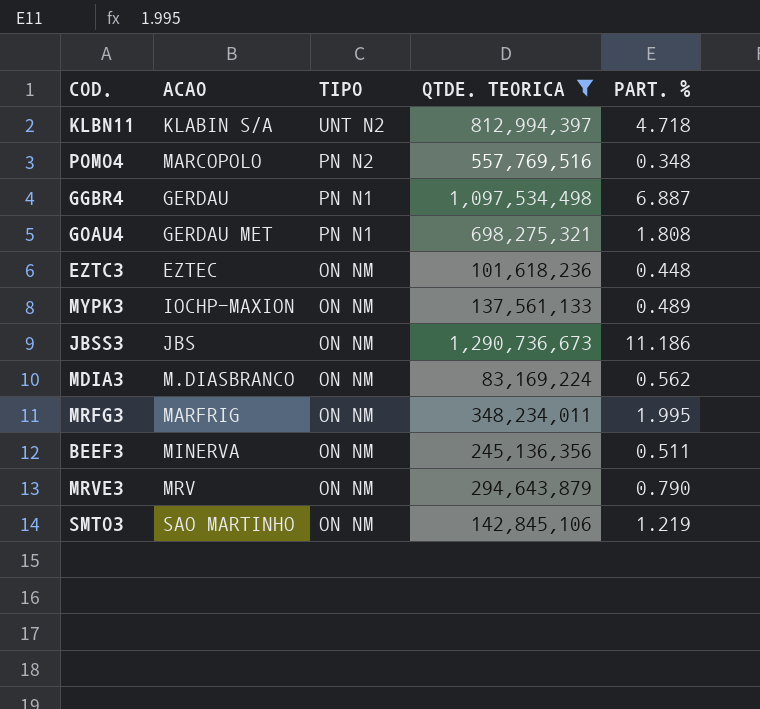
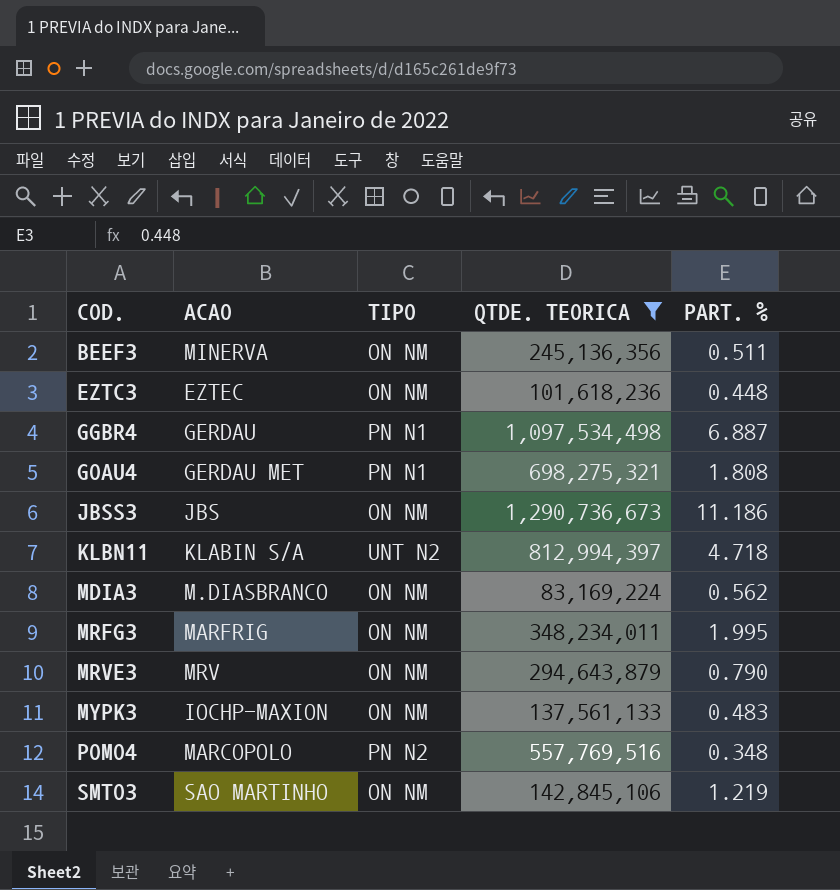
row order: TIPO descending -> COD. ascending
MYPK3 | PART. %: 0.489 -> 0.483

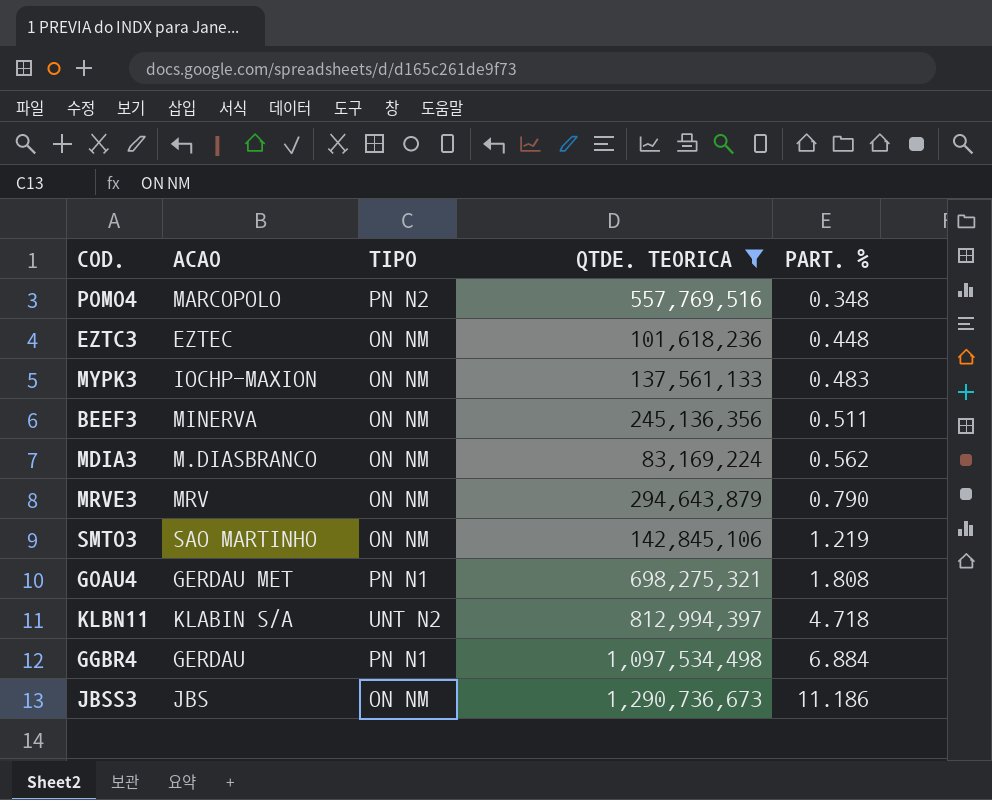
row order: COD. ascending -> PART. % ascending
row MRFG3: MARFRIG | ON NM | 348,234,011 | 1.995 -> none
GGBR4 | PART. %: 6.887 -> 6.884

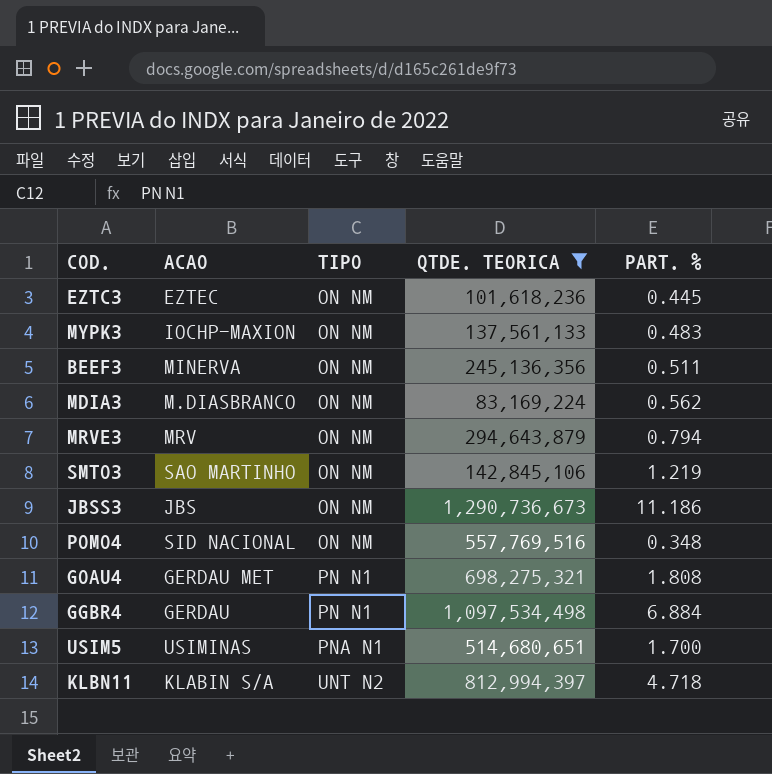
row order: PART. % ascending -> TIPO ascending
EZTC3 | PART. %: 0.448 -> 0.445
MRVE3 | PART. %: 0.790 -> 0.794
POMO4 | ACAO: MARCOPOLO -> SID NACIONAL
POMO4 | TIPO: PN N2 -> ON NM
row USIM5: none -> USIMINAS | PNA N1 | 514,680,651 | 1.700

